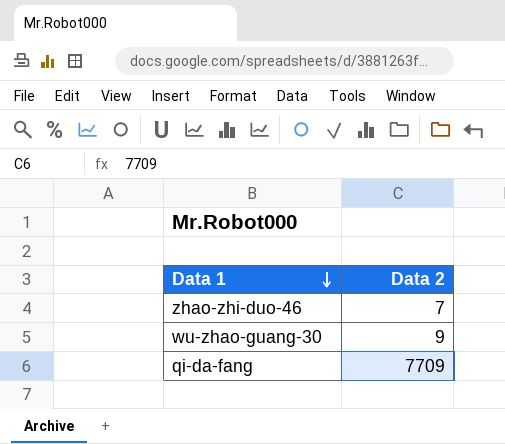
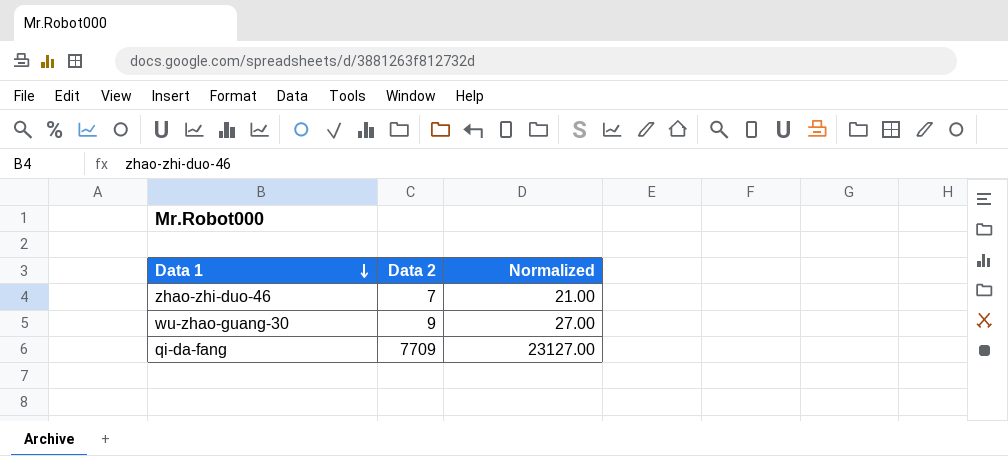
column Normalized | formula: none -> [Data 2] * 3

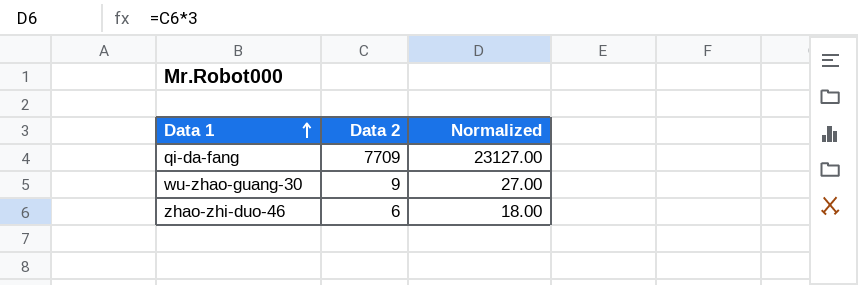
row order: Data 1 descending -> Data 1 ascending
zhao-zhi-duo-46 | Data 2: 7 -> 6
zhao-zhi-duo-46 | Normalized: 21.00 -> 18.00

